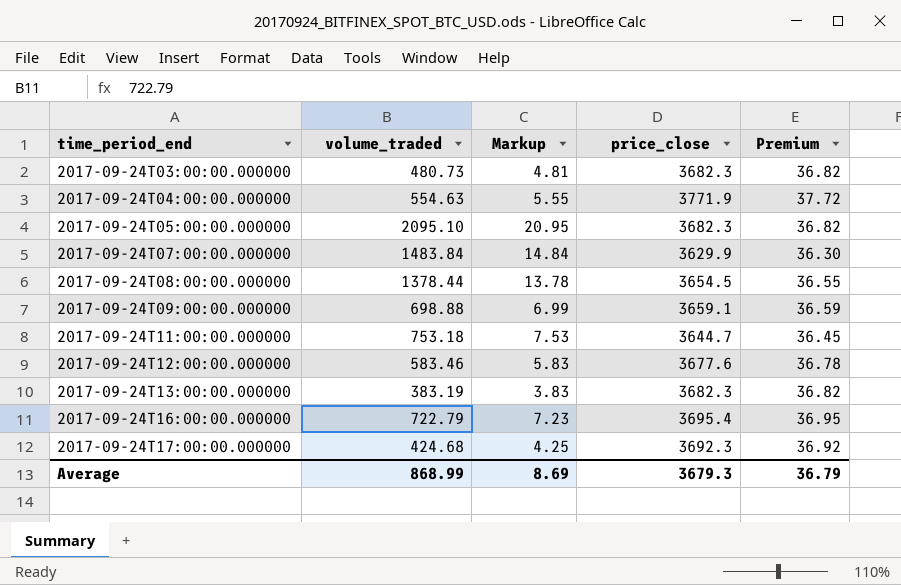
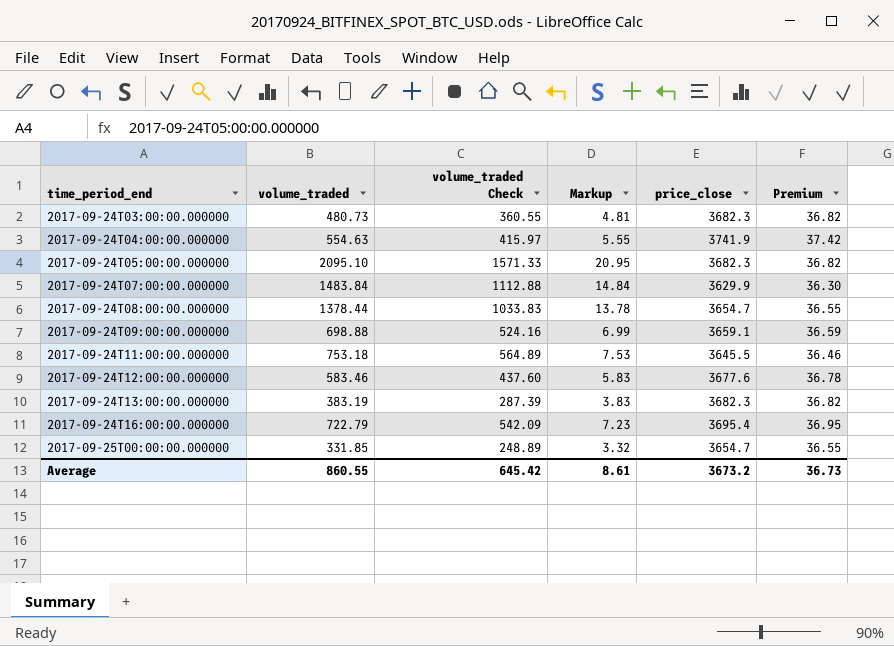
column volume_traded Check | formula: none -> [volume_traded] * 0.75
row 2017-09-24T17:00:00.000000: 424.68 | 4.25 | 3692.3 | 36.92 -> none
2017-09-24T04:00:00.000000 | price_close: 3771.9 -> 3741.9
2017-09-24T04:00:00.000000 | Premium: 37.72 -> 37.42
2017-09-24T08:00:00.000000 | price_close: 3654.5 -> 3654.7
2017-09-24T11:00:00.000000 | price_close: 3644.7 -> 3645.5
2017-09-24T11:00:00.000000 | Premium: 36.45 -> 36.46
row 2017-09-25T00:00:00.000000: none -> 331.85 | 248.89 | 3.32 | 3654.7 | 36.55
Average | volume_traded: 868.99 -> 860.55
Average | Markup: 8.69 -> 8.61
Average | price_close: 3679.3 -> 3673.2
Average | Premium: 36.79 -> 36.73

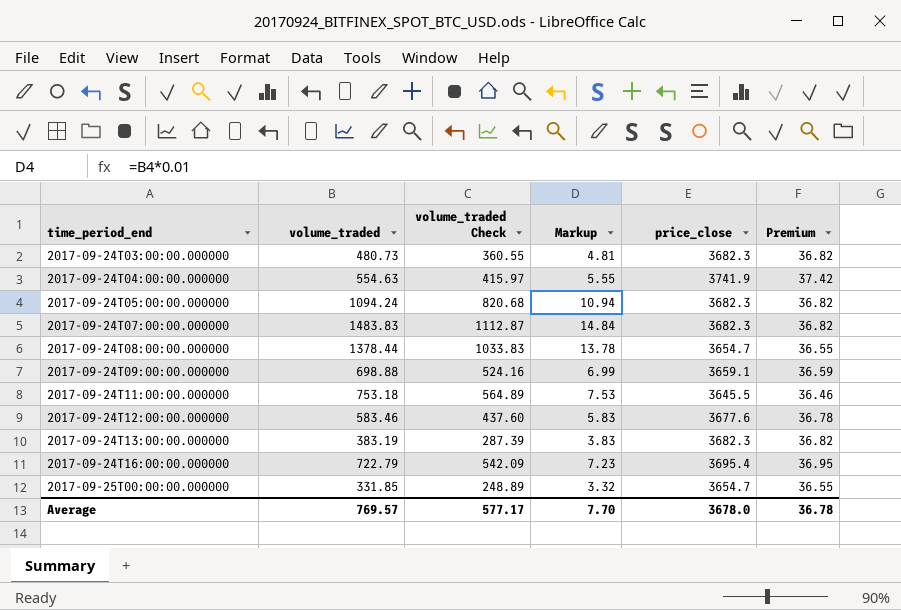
2017-09-24T05:00:00.000000 | volume_traded: 2095.10 -> 1094.24
2017-09-24T05:00:00.000000 | volume_traded Check: 1571.33 -> 820.68
2017-09-24T05:00:00.000000 | Markup: 20.95 -> 10.94
2017-09-24T07:00:00.000000 | volume_traded: 1483.84 -> 1483.83
2017-09-24T07:00:00.000000 | volume_traded Check: 1112.88 -> 1112.87
2017-09-24T07:00:00.000000 | price_close: 3629.9 -> 3682.3
2017-09-24T07:00:00.000000 | Premium: 36.30 -> 36.82
Average | volume_traded: 860.55 -> 769.57
Average | volume_traded Check: 645.42 -> 577.17
Average | Markup: 8.61 -> 7.70
Average | price_close: 3673.2 -> 3678.0
Average | Premium: 36.73 -> 36.78

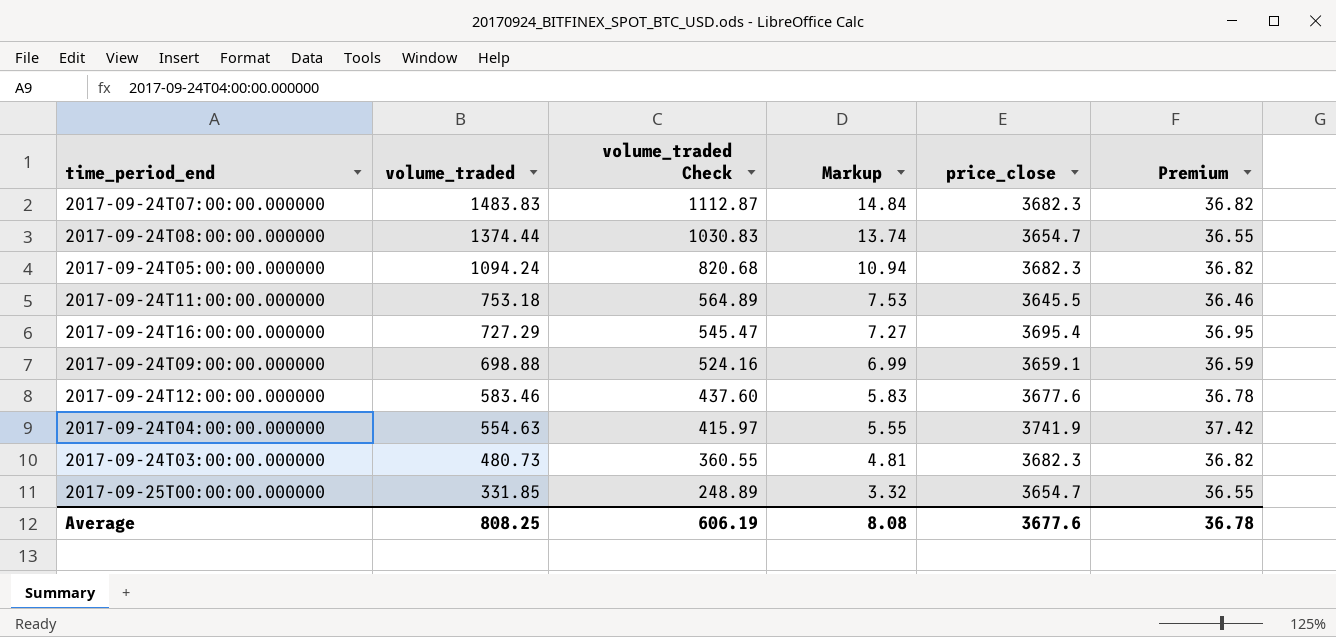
row order: time_period_end ascending -> volume_traded descending
row 2017-09-24T13:00:00.000000: 383.19 | 287.39 | 3.83 | 3682.3 | 36.82 -> none
2017-09-24T08:00:00.000000 | volume_traded: 1378.44 -> 1374.44
2017-09-24T08:00:00.000000 | volume_traded Check: 1033.83 -> 1030.83
2017-09-24T08:00:00.000000 | Markup: 13.78 -> 13.74
2017-09-24T16:00:00.000000 | volume_traded: 722.79 -> 727.29
2017-09-24T16:00:00.000000 | volume_traded Check: 542.09 -> 545.47
2017-09-24T16:00:00.000000 | Markup: 7.23 -> 7.27
Average | volume_traded: 769.57 -> 808.25
Average | volume_traded Check: 577.17 -> 606.19
Average | Markup: 7.70 -> 8.08
Average | price_close: 3678.0 -> 3677.6

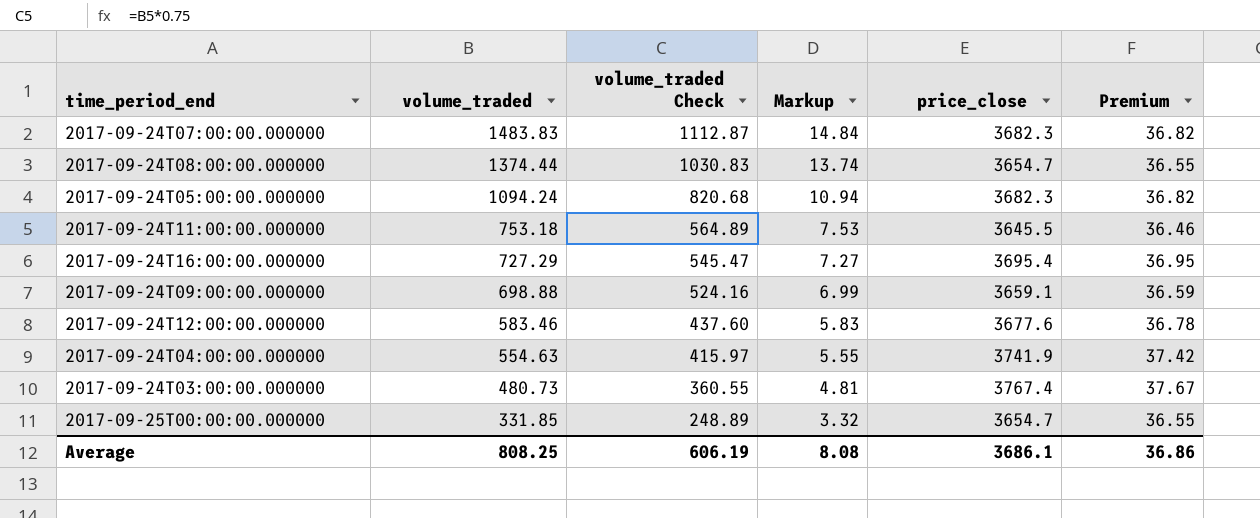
2017-09-24T03:00:00.000000 | price_close: 3682.3 -> 3767.4
2017-09-24T03:00:00.000000 | Premium: 36.82 -> 37.67
Average | price_close: 3677.6 -> 3686.1
Average | Premium: 36.78 -> 36.86

